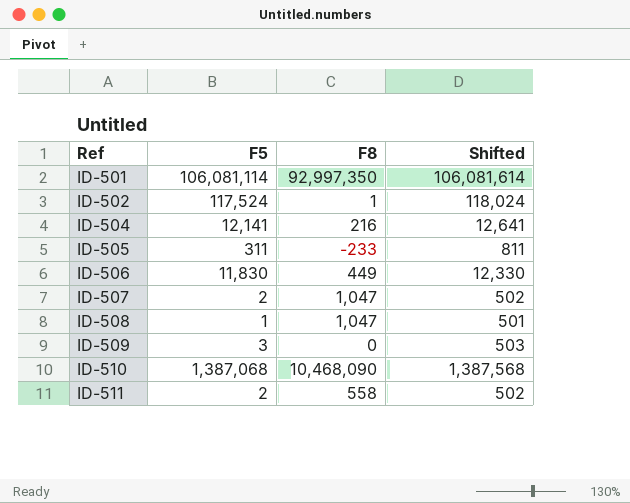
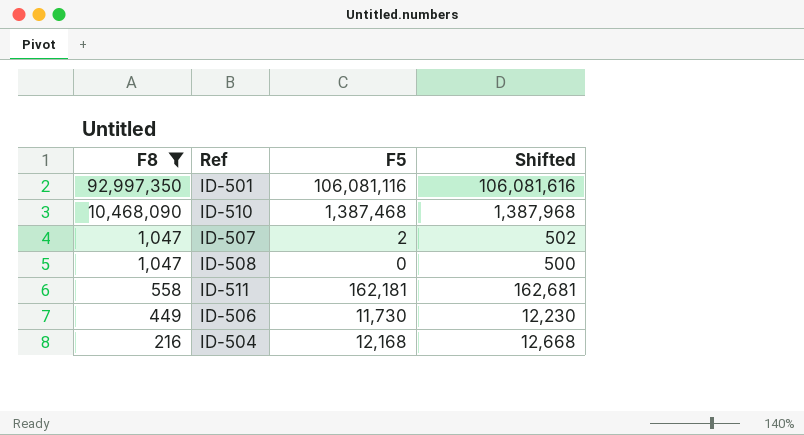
filter: none -> F8 >= 216
row order: Ref ascending -> F8 descending
column F8 | position: 3 -> 1
ID-501 | F5: 106,081,114 -> 106,081,116
ID-501 | Shifted: 106,081,614 -> 106,081,616
ID-510 | F5: 1,387,068 -> 1,387,468
ID-510 | Shifted: 1,387,568 -> 1,387,968
ID-508 | F5: 1 -> 0
ID-508 | Shifted: 501 -> 500
ID-511 | F5: 2 -> 162,181
ID-511 | Shifted: 502 -> 162,681
ID-506 | F5: 11,830 -> 11,730
ID-506 | Shifted: 12,330 -> 12,230
ID-504 | F5: 12,141 -> 12,168
ID-504 | Shifted: 12,641 -> 12,668

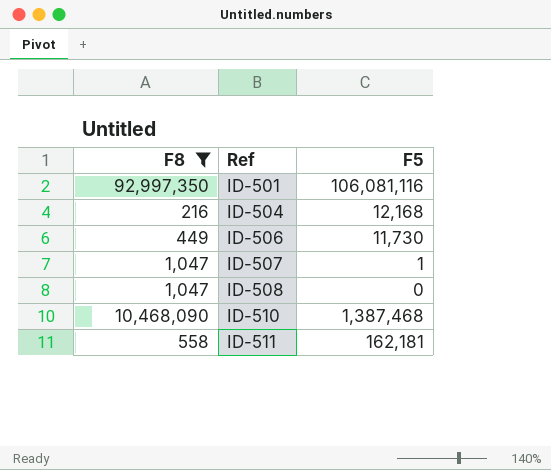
row order: F8 descending -> Ref ascending
column Shifted | formula: [F5] + 500 -> none
ID-507 | F5: 2 -> 1

